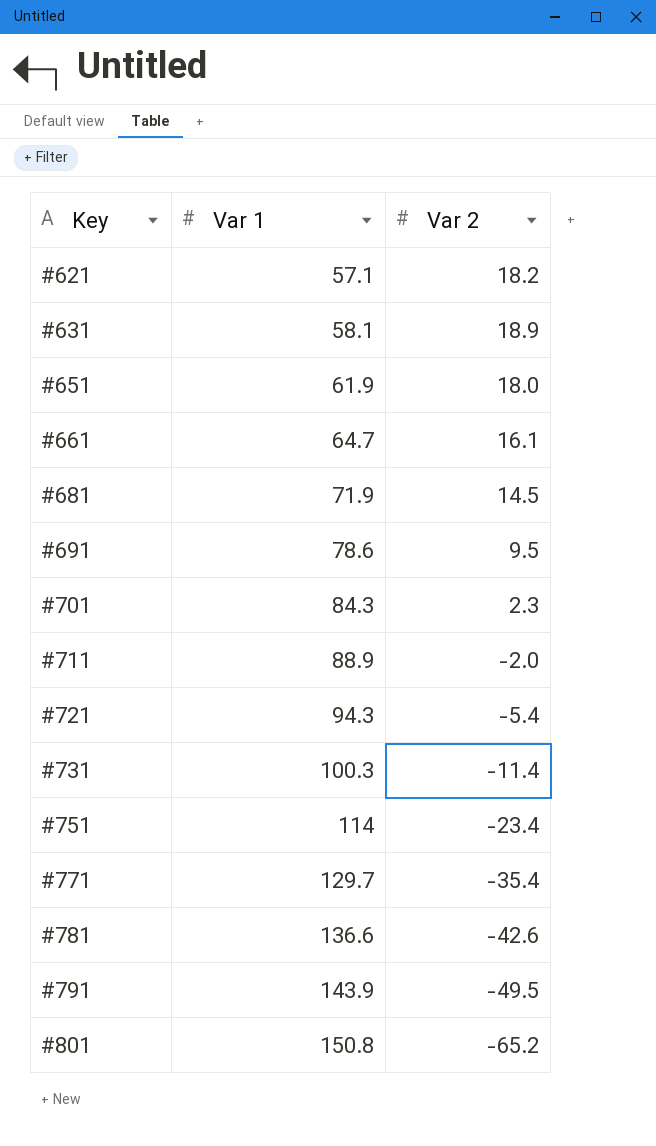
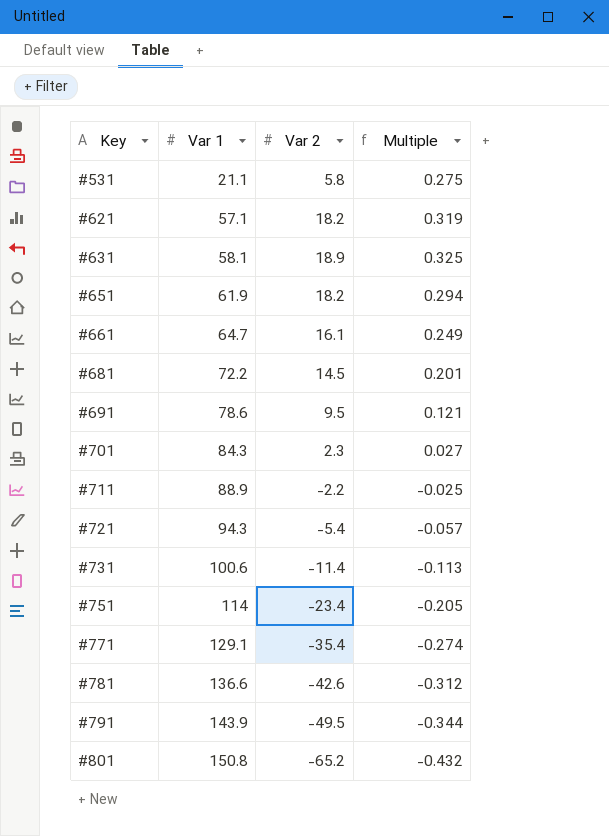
column Multiple | formula: none -> [Var 2] / [Var 1]
row #531: none -> 21.1 | 5.8 | 0.275
#651 | Var 2: 18.0 -> 18.2
#681 | Var 1: 71.9 -> 72.2
#711 | Var 2: -2.0 -> -2.2
#731 | Var 1: 100.3 -> 100.6
#771 | Var 1: 129.7 -> 129.1

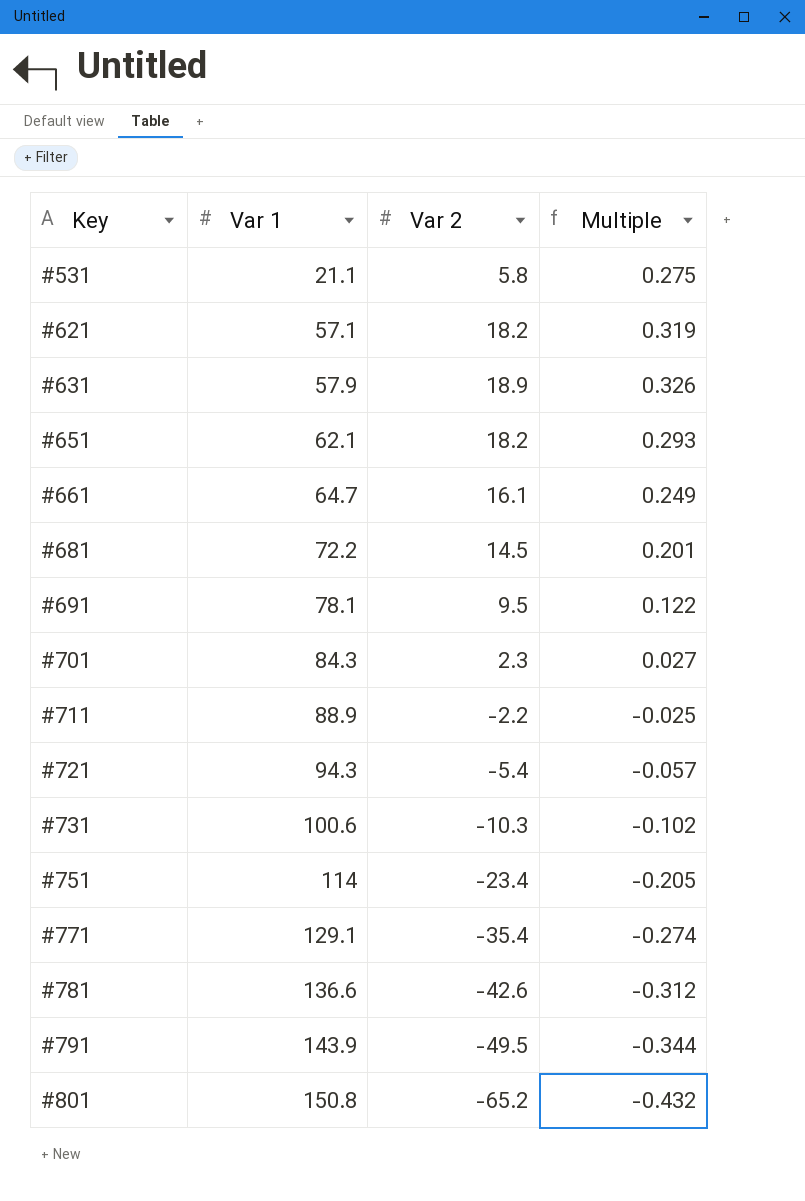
#631 | Var 1: 58.1 -> 57.9
#631 | Multiple: 0.325 -> 0.326
#651 | Var 1: 61.9 -> 62.1
#651 | Multiple: 0.294 -> 0.293
#691 | Var 1: 78.6 -> 78.1
#691 | Multiple: 0.121 -> 0.122
#731 | Var 2: -11.4 -> -10.3
#731 | Multiple: -0.113 -> -0.102

